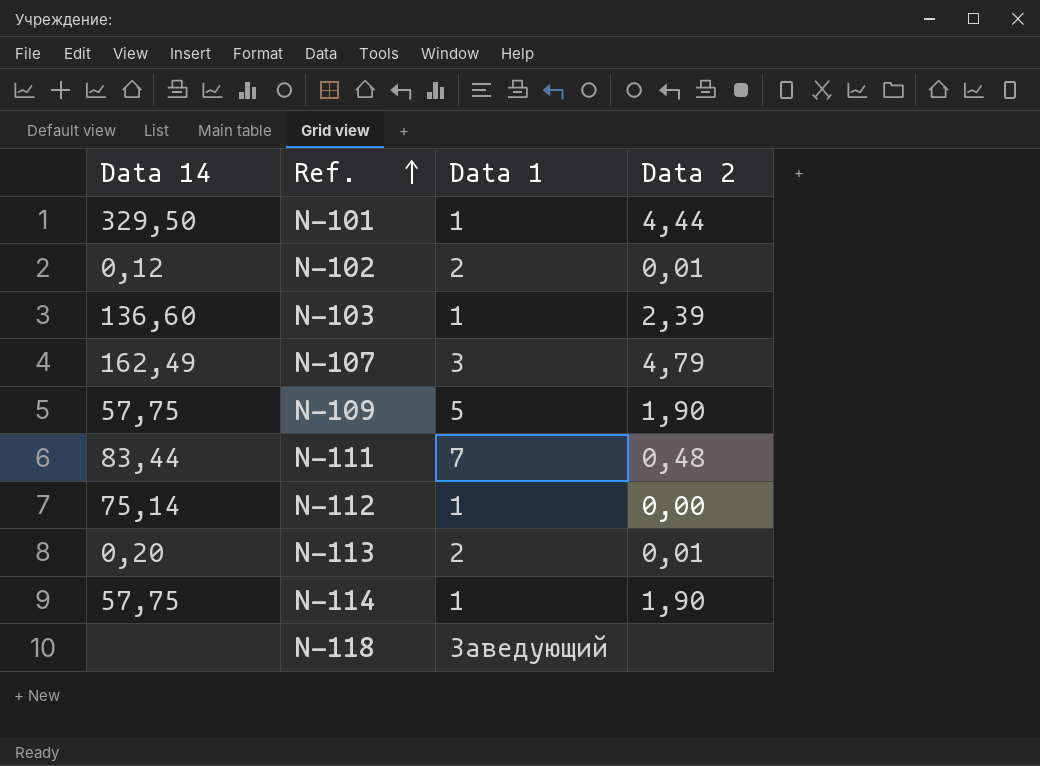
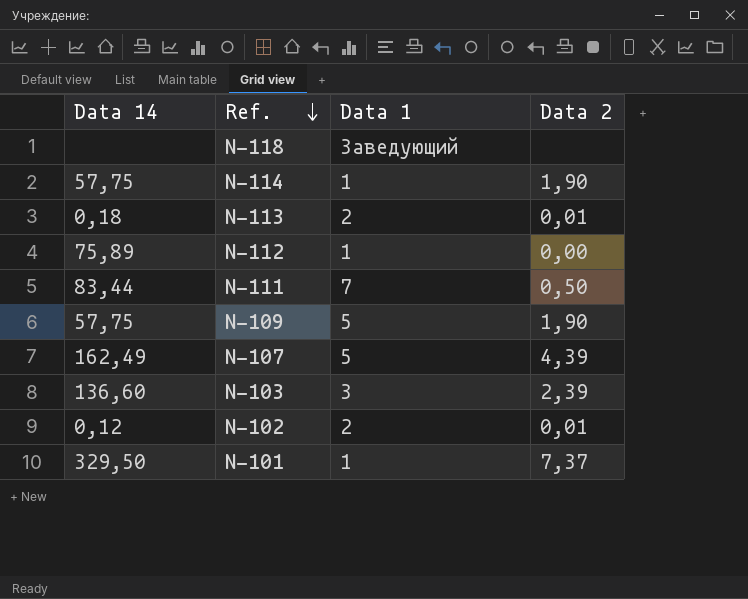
row order: Ref. ascending -> Ref. descending
N-113 | Data 14: 0,20 -> 0,18
N-112 | Data 14: 75,14 -> 75,89
N-111 | Data 2: 0,48 -> 0,50
N-107 | Data 1: 3 -> 5
N-107 | Data 2: 4,79 -> 4,39
N-103 | Data 1: 1 -> 3
N-101 | Data 2: 4,44 -> 7,37

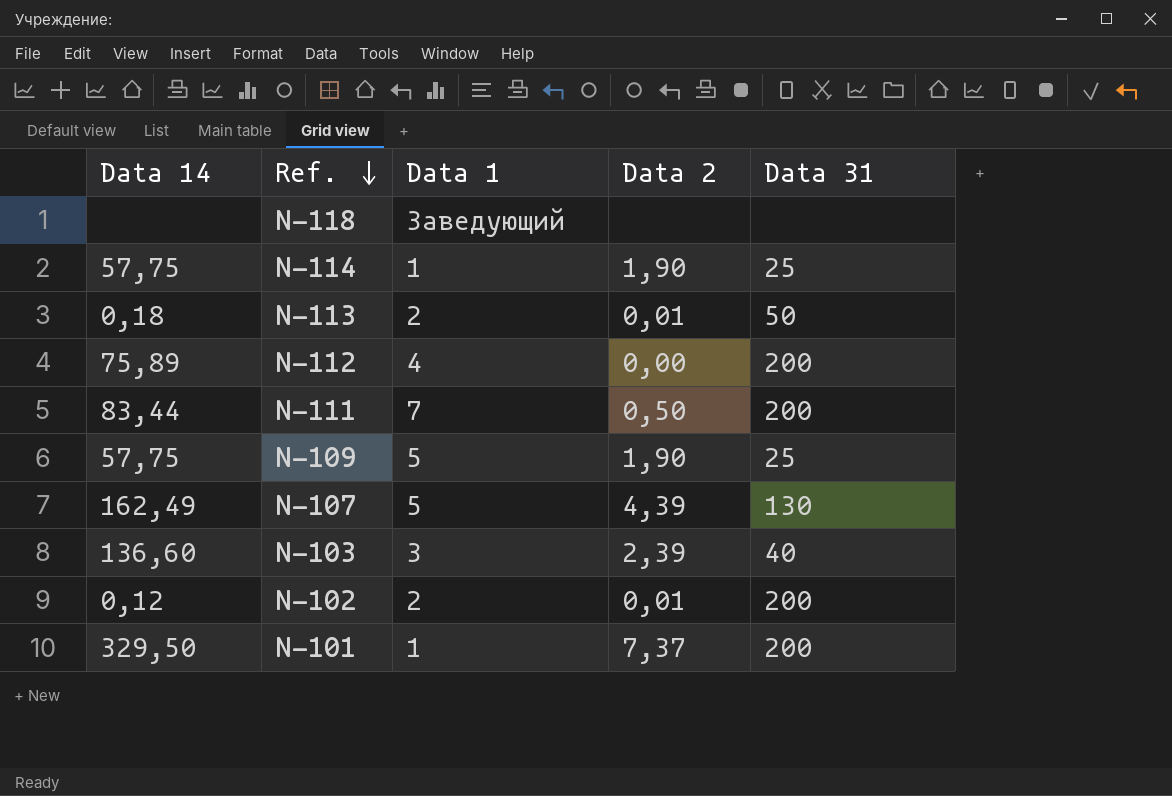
column Data 31 | position: none -> 5
N-112 | Data 1: 1 -> 4

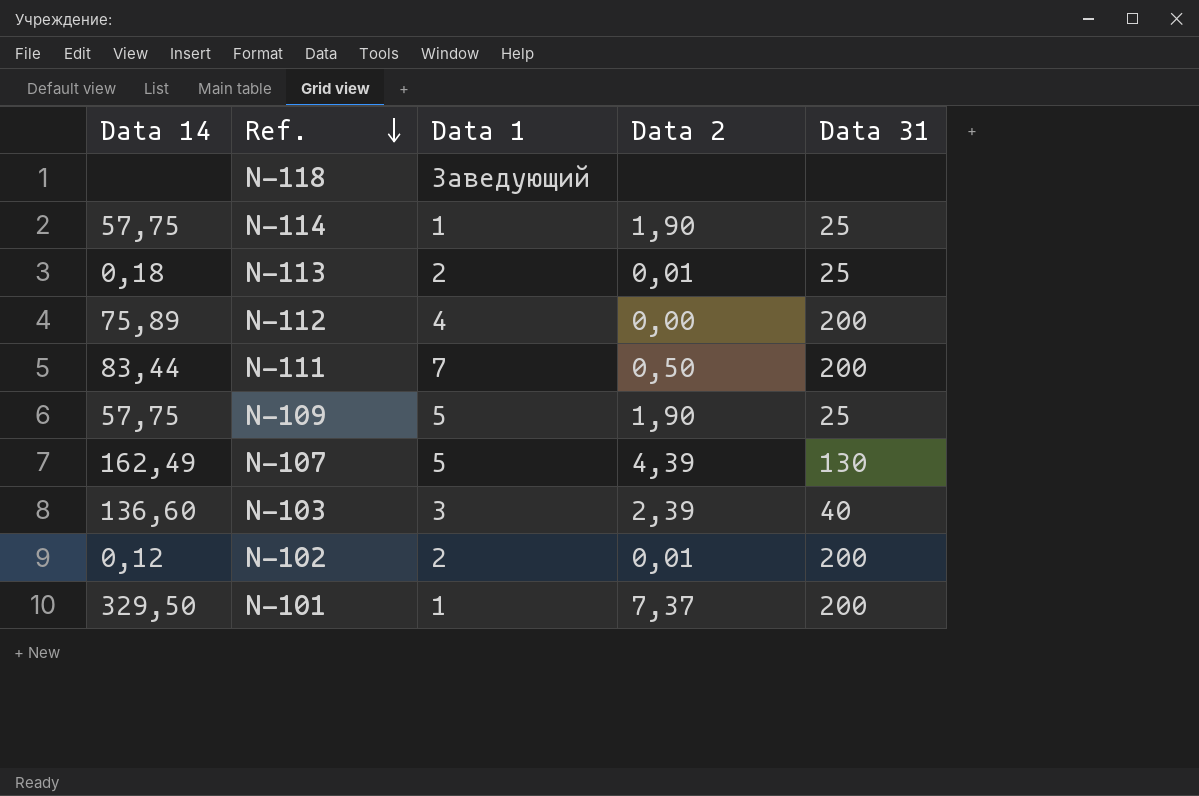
N-113 | Data 31: 50 -> 25

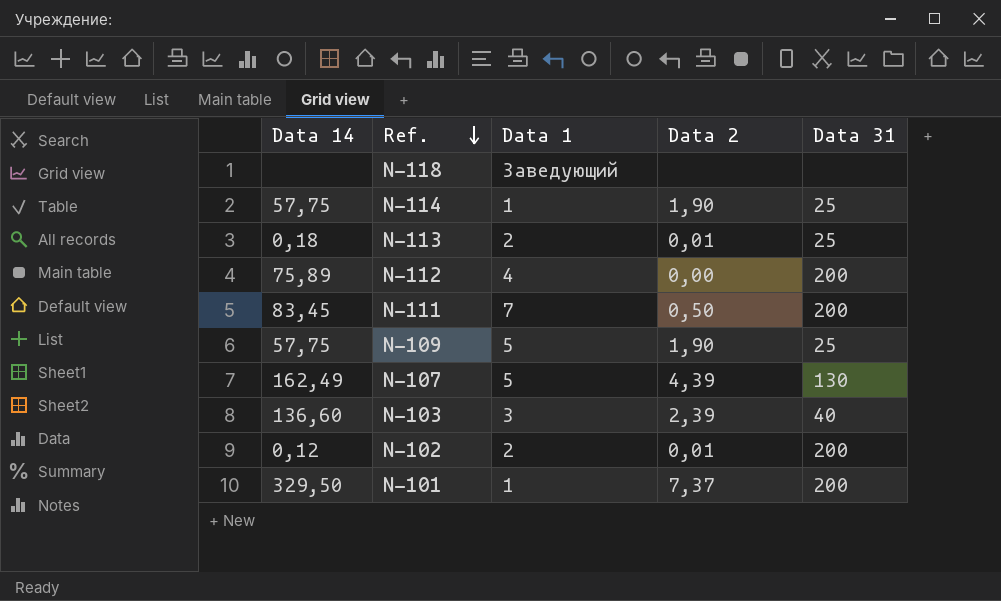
N-111 | Data 14: 83,44 -> 83,45

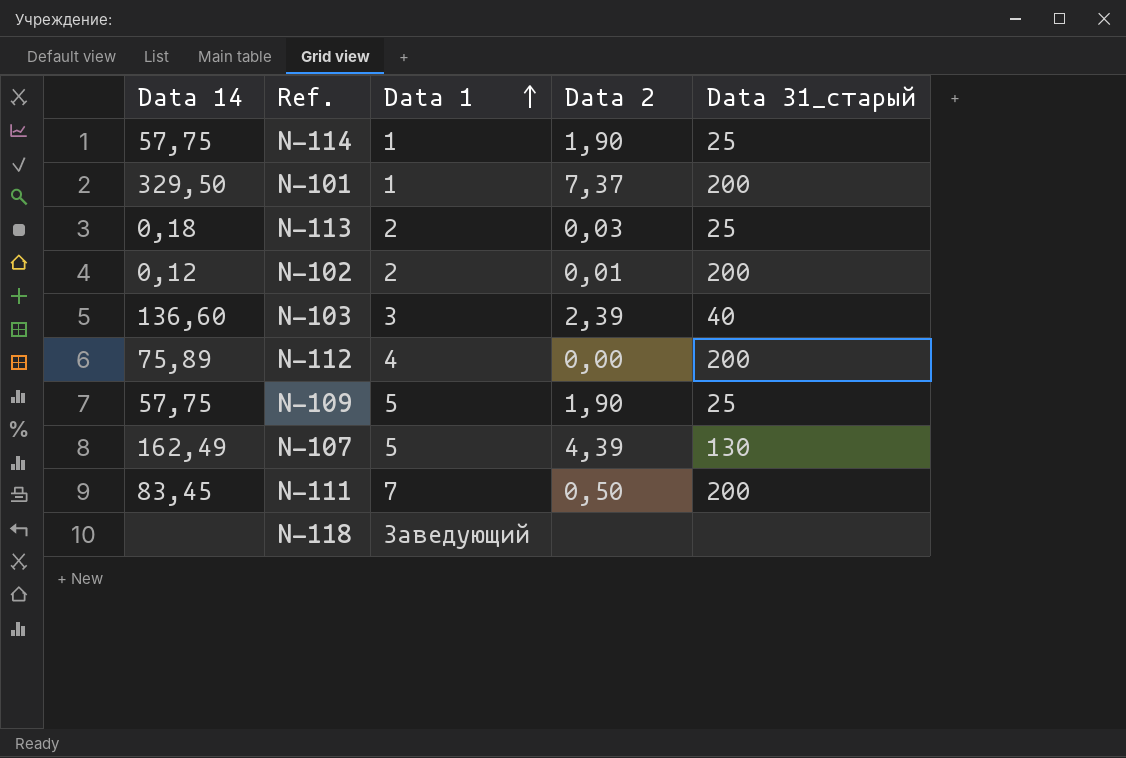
row order: Ref. descending -> Data 1 ascending
column name: Data 31 -> Data 31_старый
N-113 | Data 2: 0,01 -> 0,03

